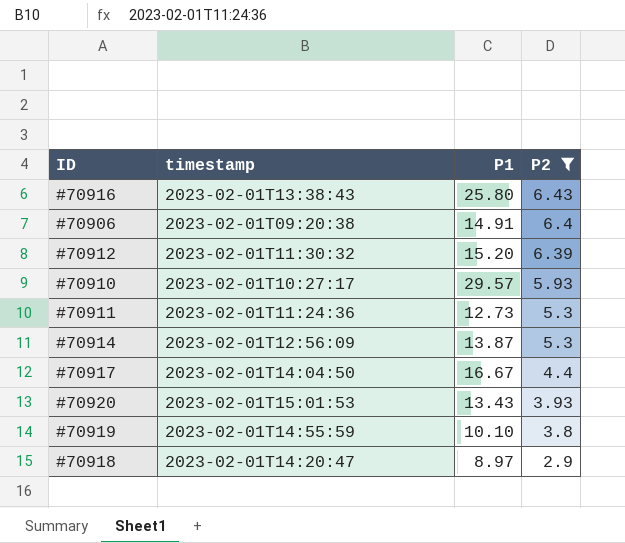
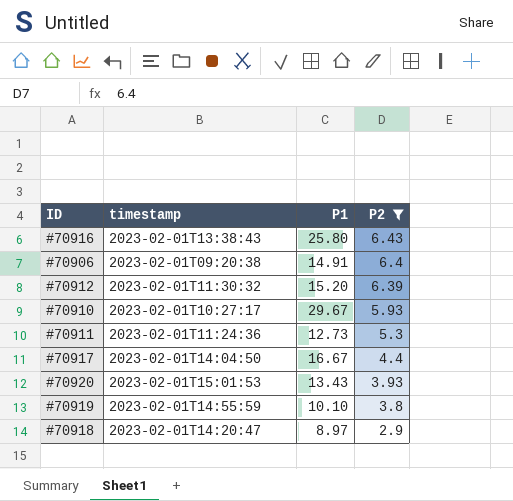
row #70914: 2023-02-01T12:56:09 | 13.87 | 5.3 -> none
#70910 | P1: 29.57 -> 29.67

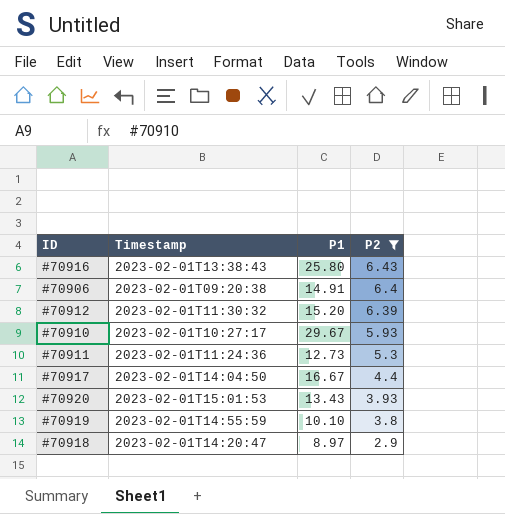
column name: timestamp -> Timestamp

